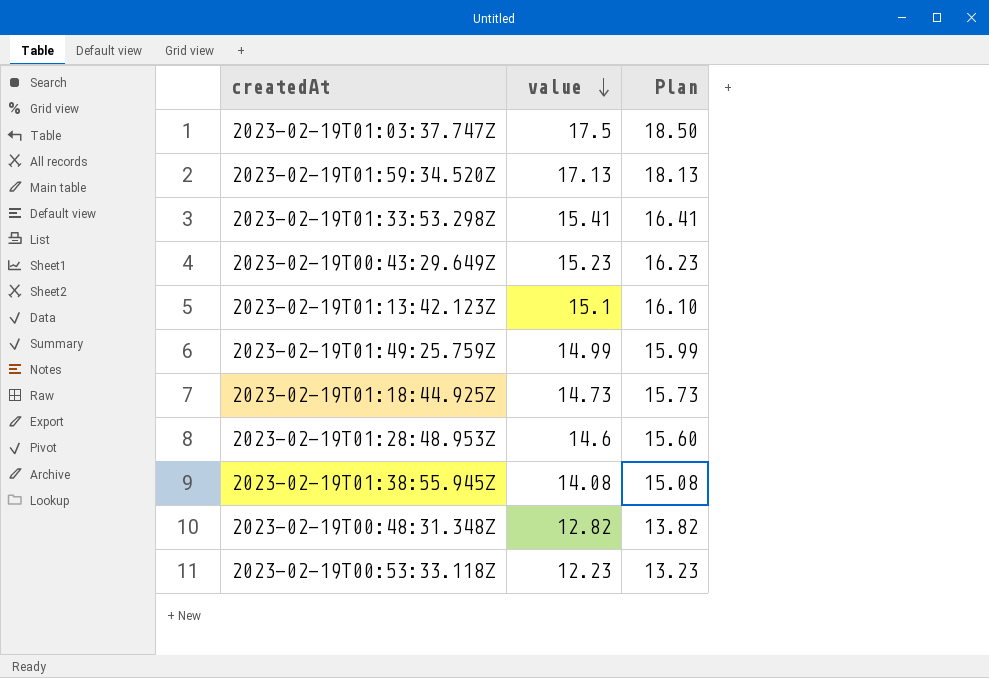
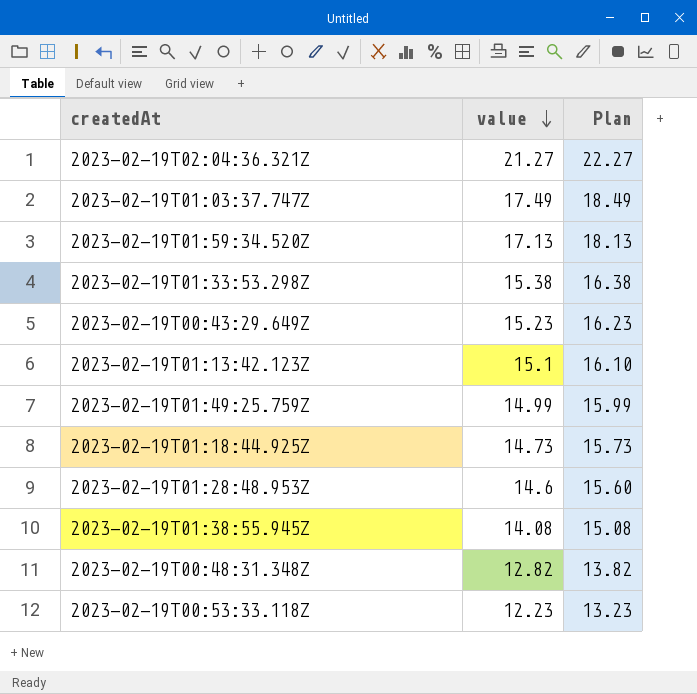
row 2023-02-19T02:04:36.321Z: none -> 21.27 | 22.27
2023-02-19T01:03:37.747Z | value: 17.5 -> 17.49
2023-02-19T01:03:37.747Z | Plan: 18.50 -> 18.49
2023-02-19T01:33:53.298Z | value: 15.41 -> 15.38
2023-02-19T01:33:53.298Z | Plan: 16.41 -> 16.38

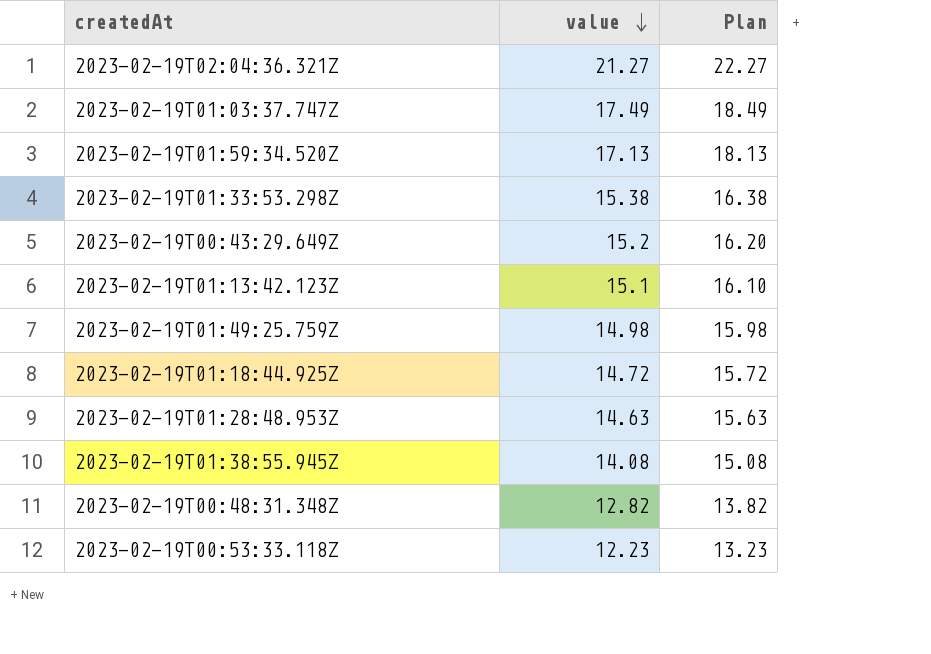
2023-02-19T00:43:29.649Z | value: 15.23 -> 15.2
2023-02-19T00:43:29.649Z | Plan: 16.23 -> 16.20
2023-02-19T01:49:25.759Z | value: 14.99 -> 14.98
2023-02-19T01:49:25.759Z | Plan: 15.99 -> 15.98
2023-02-19T01:18:44.925Z | value: 14.73 -> 14.72
2023-02-19T01:18:44.925Z | Plan: 15.73 -> 15.72
2023-02-19T01:28:48.953Z | value: 14.6 -> 14.63
2023-02-19T01:28:48.953Z | Plan: 15.60 -> 15.63

